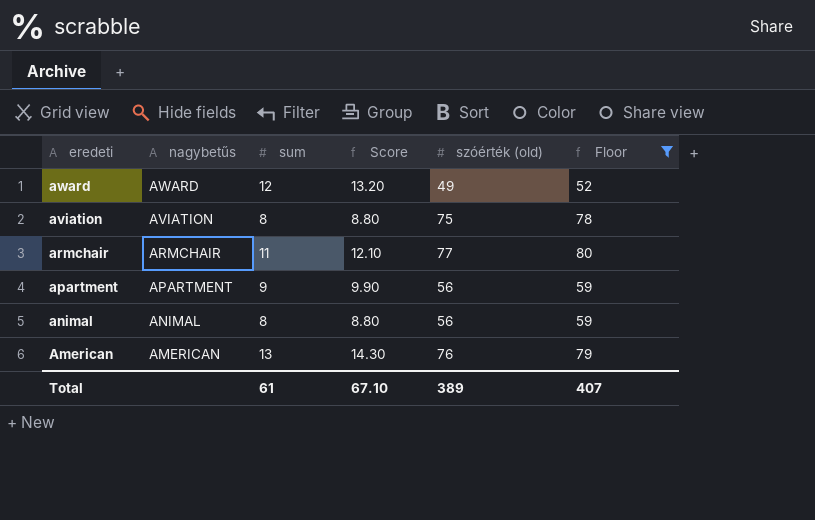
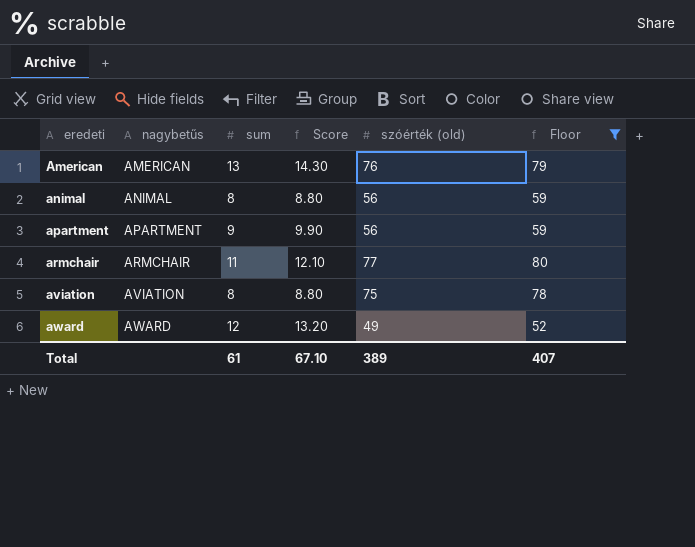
row order: eredeti descending -> eredeti ascending

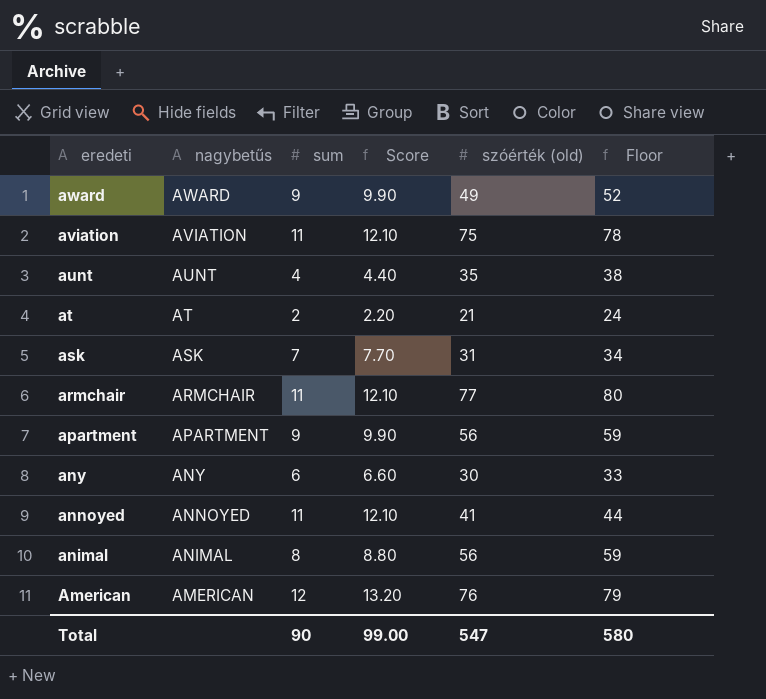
filter: Floor >= 52 -> none
row order: eredeti ascending -> eredeti descending
award | sum: 12 -> 9
award | Score: 13.20 -> 9.90
aviation | sum: 8 -> 11
aviation | Score: 8.80 -> 12.10
American | sum: 13 -> 12
American | Score: 14.30 -> 13.20
Total | sum: 61 -> 90
Total | Score: 67.10 -> 99.00
Total | szóérték (old): 389 -> 547
Total | Floor: 407 -> 580

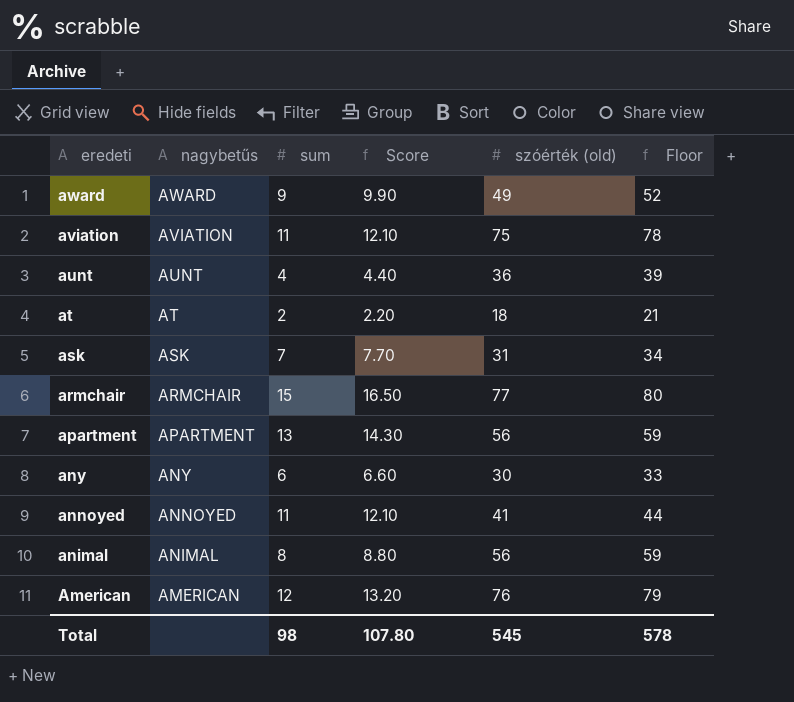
aunt | szóérték (old): 35 -> 36
aunt | Floor: 38 -> 39
at | szóérték (old): 21 -> 18
at | Floor: 24 -> 21
armchair | sum: 11 -> 15
armchair | Score: 12.10 -> 16.50
apartment | sum: 9 -> 13
apartment | Score: 9.90 -> 14.30
Total | sum: 90 -> 98
Total | Score: 99.00 -> 107.80
Total | szóérték (old): 547 -> 545
Total | Floor: 580 -> 578

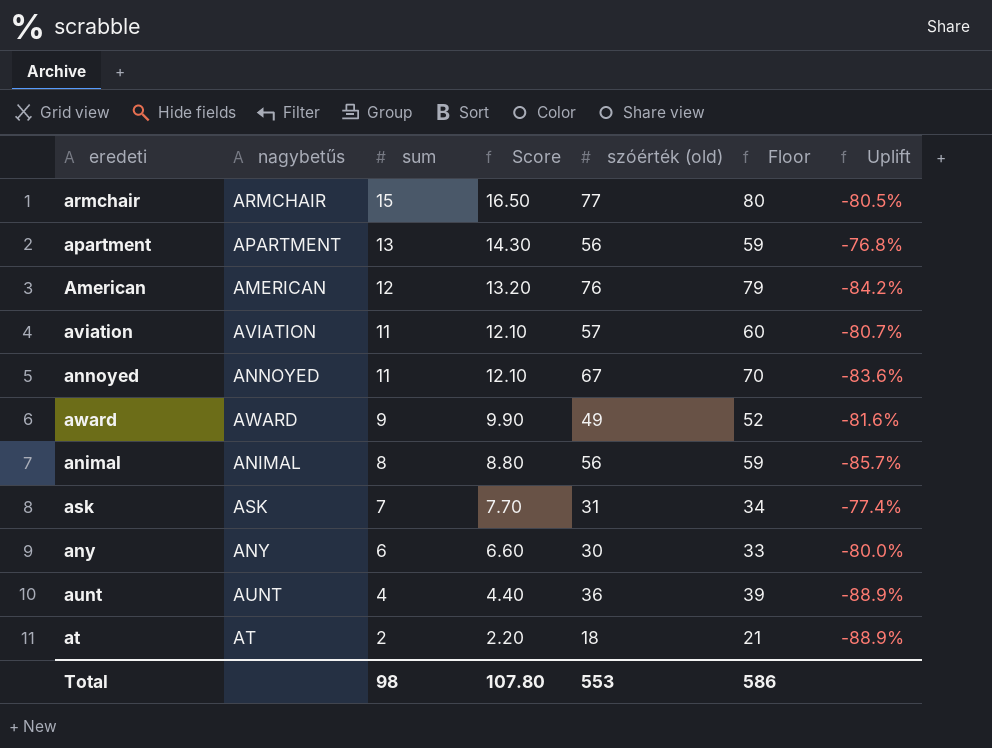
row order: eredeti descending -> sum descending
column Uplift | formula: none -> ([sum] - [szóérték (old)]) / [szóérték (old)]
aviation | szóérték (old): 75 -> 57
aviation | Floor: 78 -> 60
annoyed | szóérték (old): 41 -> 67
annoyed | Floor: 44 -> 70
Total | szóérték (old): 545 -> 553
Total | Floor: 578 -> 586

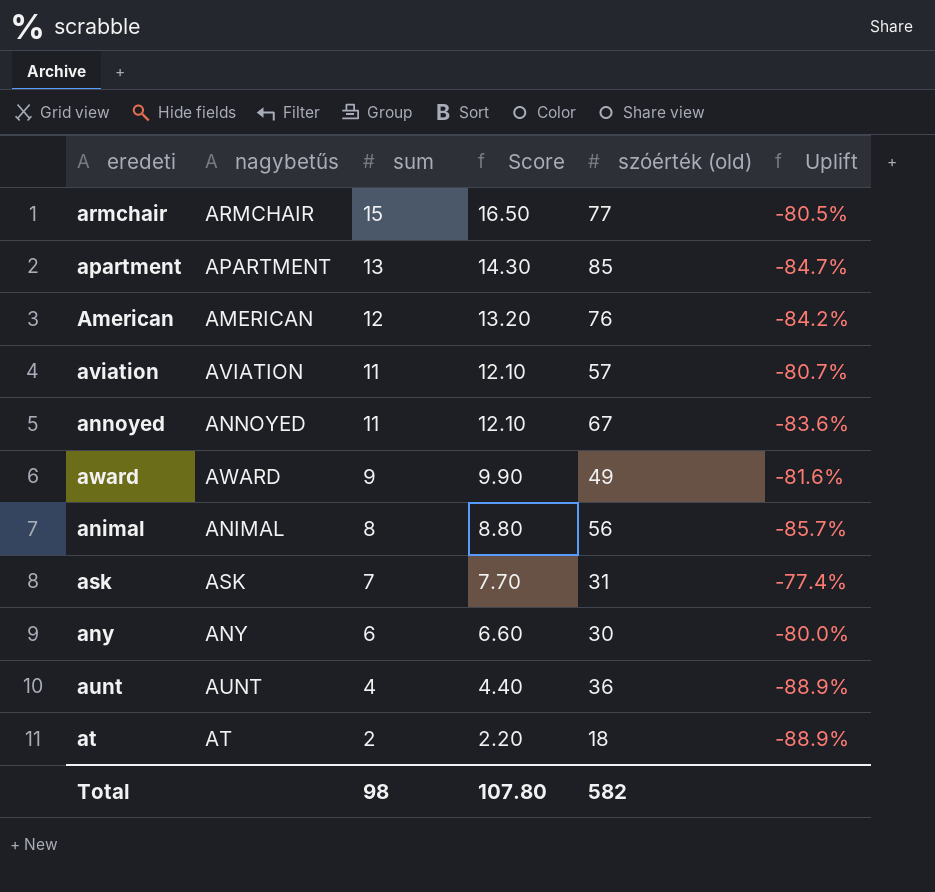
column Floor | formula: [szóérték (old)] + 3 -> none
apartment | szóérték (old): 56 -> 85
apartment | Uplift: -76.8% -> -84.7%
Total | szóérték (old): 553 -> 582

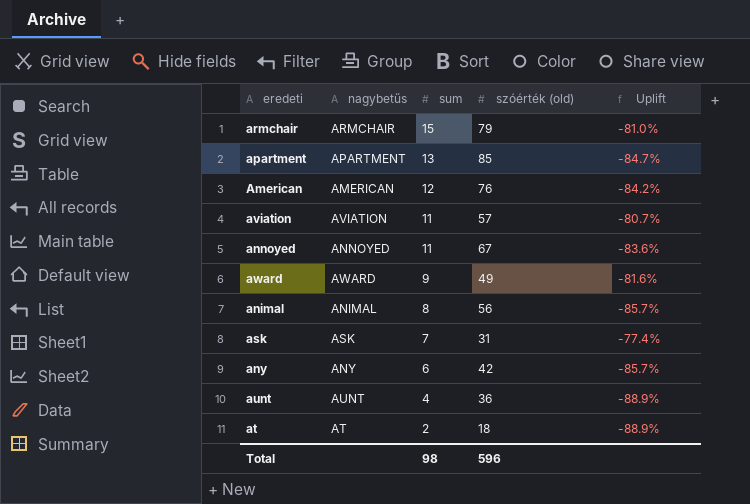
column Score | formula: [sum] * 1.1 -> none
armchair | szóérték (old): 77 -> 79
armchair | Uplift: -80.5% -> -81.0%
any | szóérték (old): 30 -> 42
any | Uplift: -80.0% -> -85.7%
Total | szóérték (old): 582 -> 596

